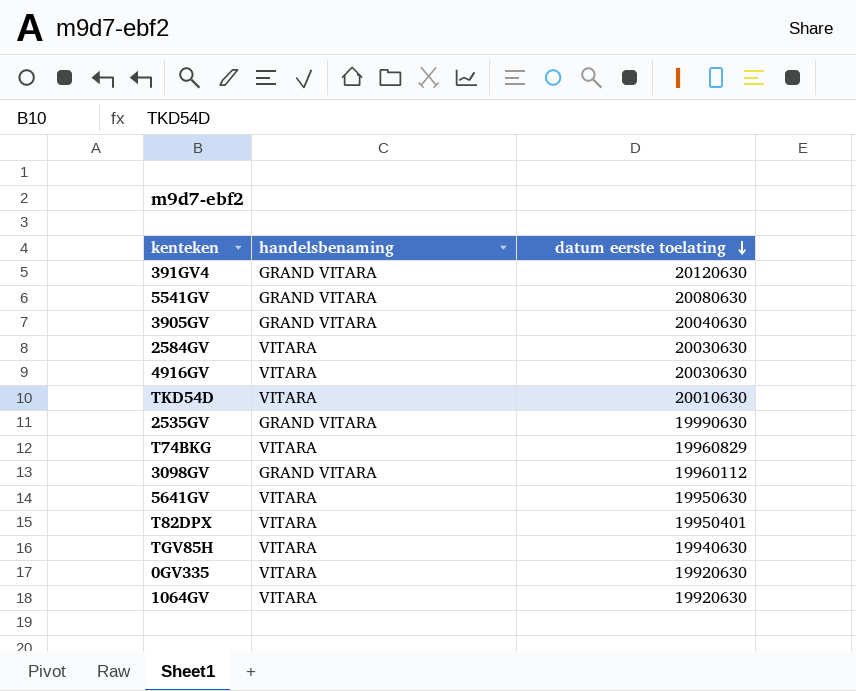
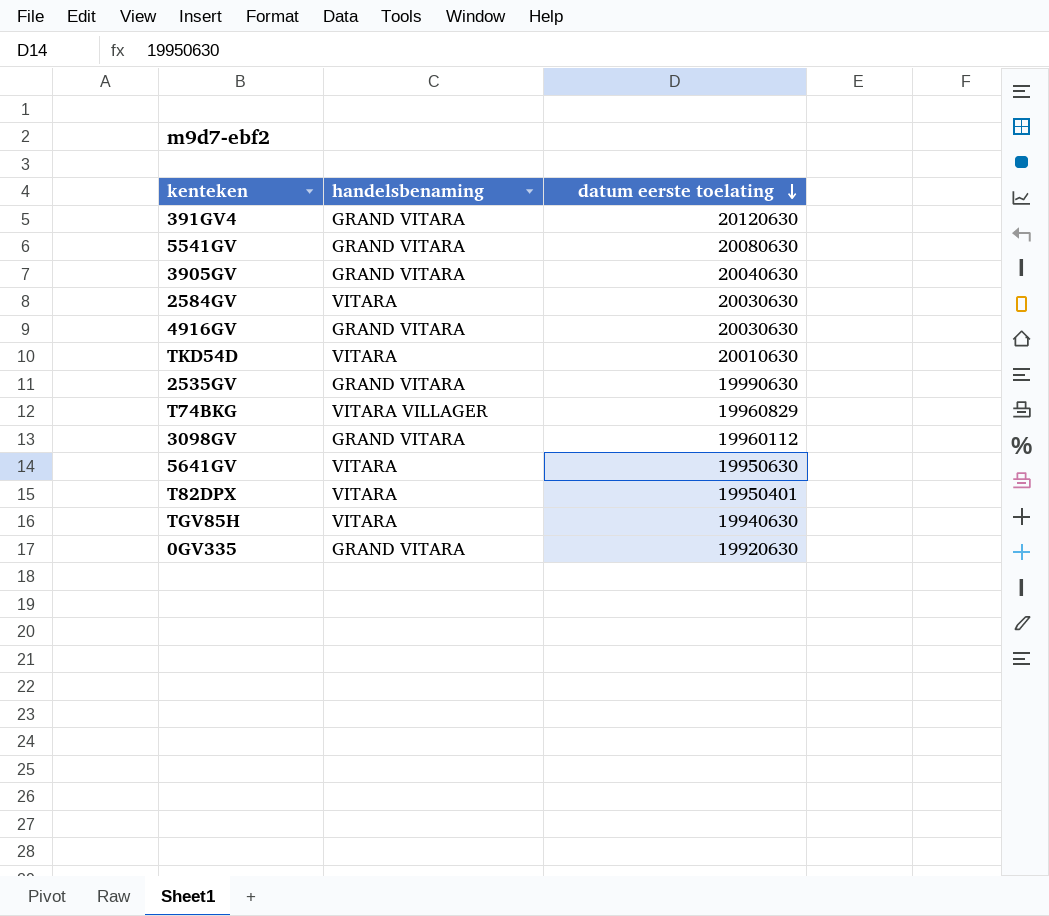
row 1064GV: VITARA | 19920630 -> none
4916GV | handelsbenaming: VITARA -> GRAND VITARA
T74BKG | handelsbenaming: VITARA -> VITARA VILLAGER
0GV335 | handelsbenaming: VITARA -> GRAND VITARA

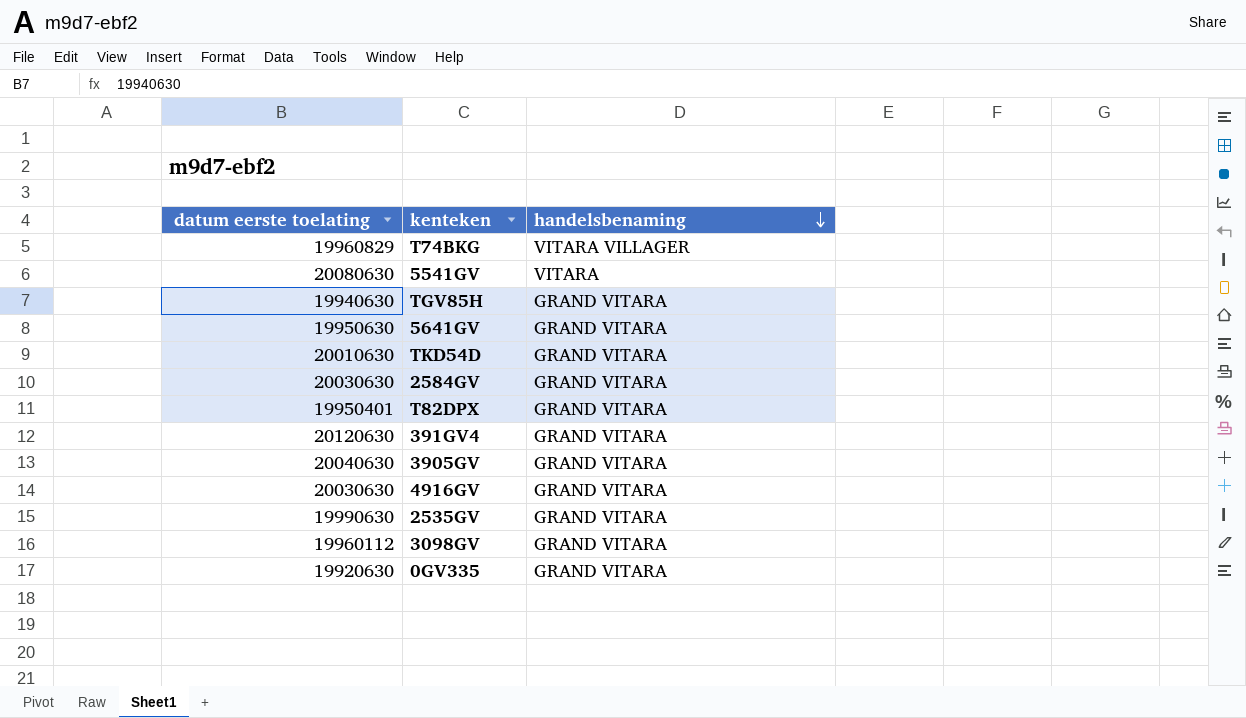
row order: datum eerste toelating descending -> handelsbenaming descending
column datum eerste toelating | position: 3 -> 1
5541GV | handelsbenaming: GRAND VITARA -> VITARA
TGV85H | handelsbenaming: VITARA -> GRAND VITARA
5641GV | handelsbenaming: VITARA -> GRAND VITARA
TKD54D | handelsbenaming: VITARA -> GRAND VITARA
2584GV | handelsbenaming: VITARA -> GRAND VITARA
T82DPX | handelsbenaming: VITARA -> GRAND VITARA

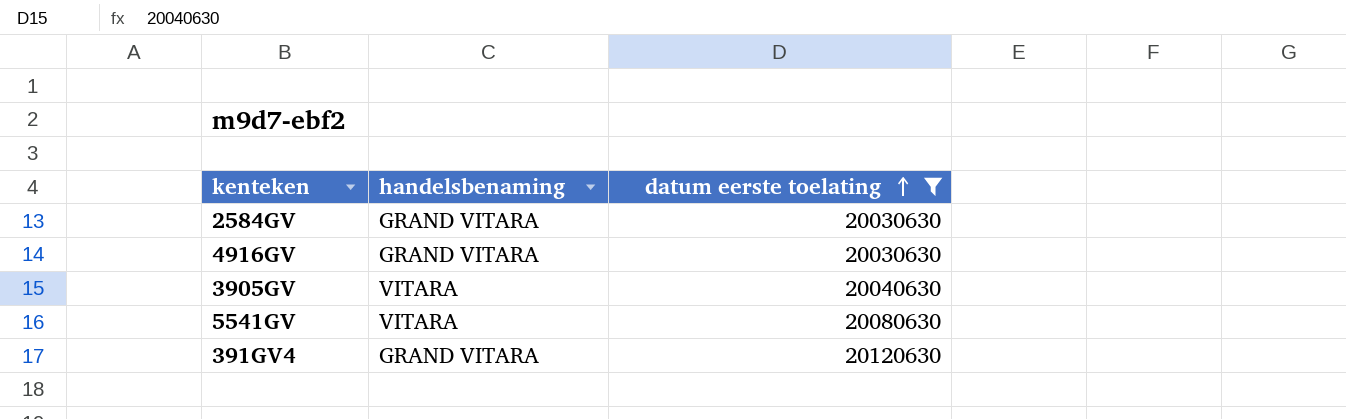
filter: none -> datum eerste toelating >= 20030630
row order: handelsbenaming descending -> datum eerste toelating ascending
column datum eerste toelating | position: 1 -> 3
3905GV | handelsbenaming: GRAND VITARA -> VITARA

